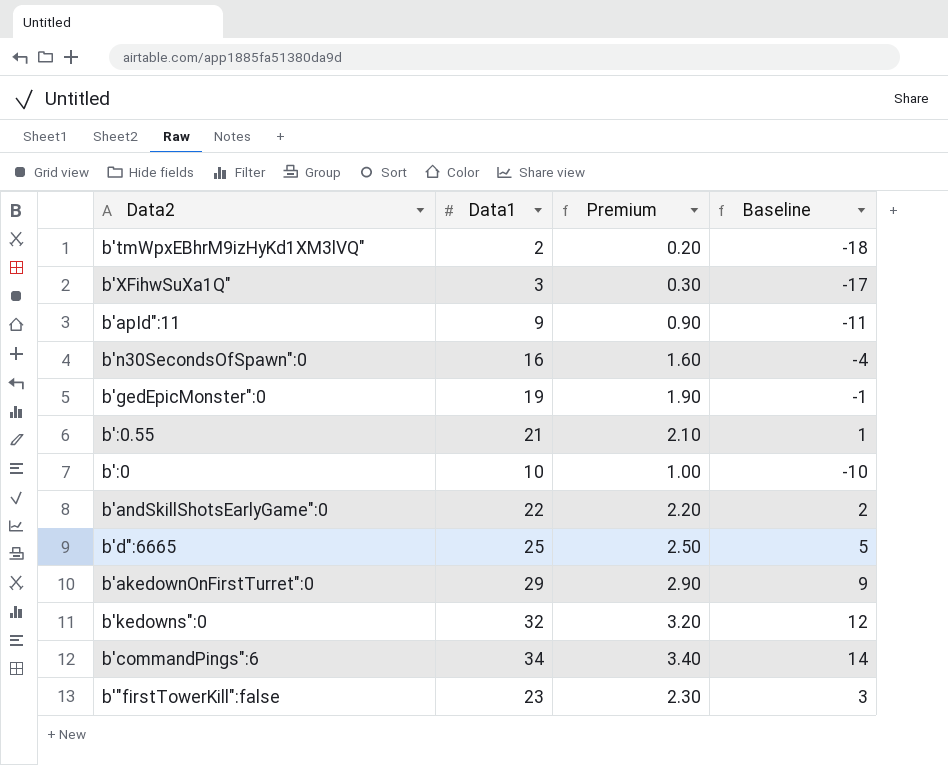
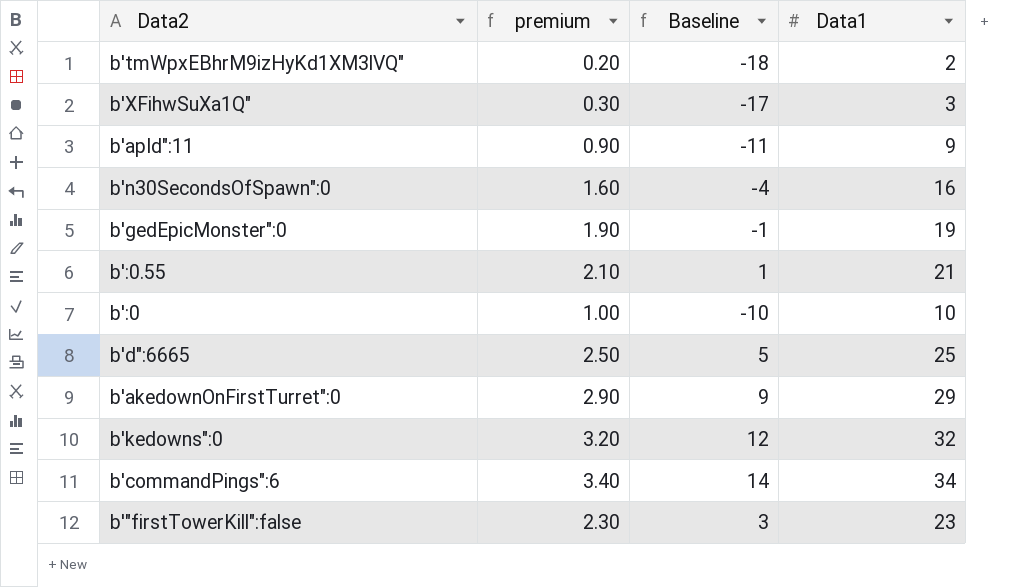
column name: Premium -> premium
column Data1 | position: 2 -> 4
row b'andSkillShotsEarlyGame":0: 22 | 2.20 | 2 -> none

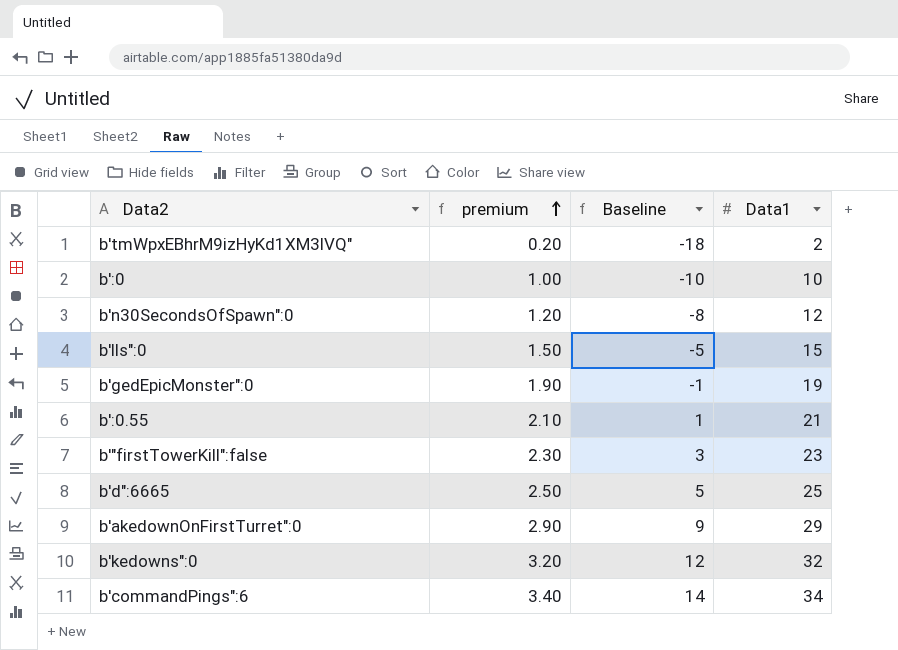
row order: none -> premium ascending
row b'XFihwSuXa1Q": 0.30 | -17 | 3 -> none
row b'apId":11: 0.90 | -11 | 9 -> none
b'n30SecondsOfSpawn":0 | premium: 1.60 -> 1.20
b'n30SecondsOfSpawn":0 | Baseline: -4 -> -8
b'n30SecondsOfSpawn":0 | Data1: 16 -> 12
row b'lls":0: none -> 1.50 | -5 | 15

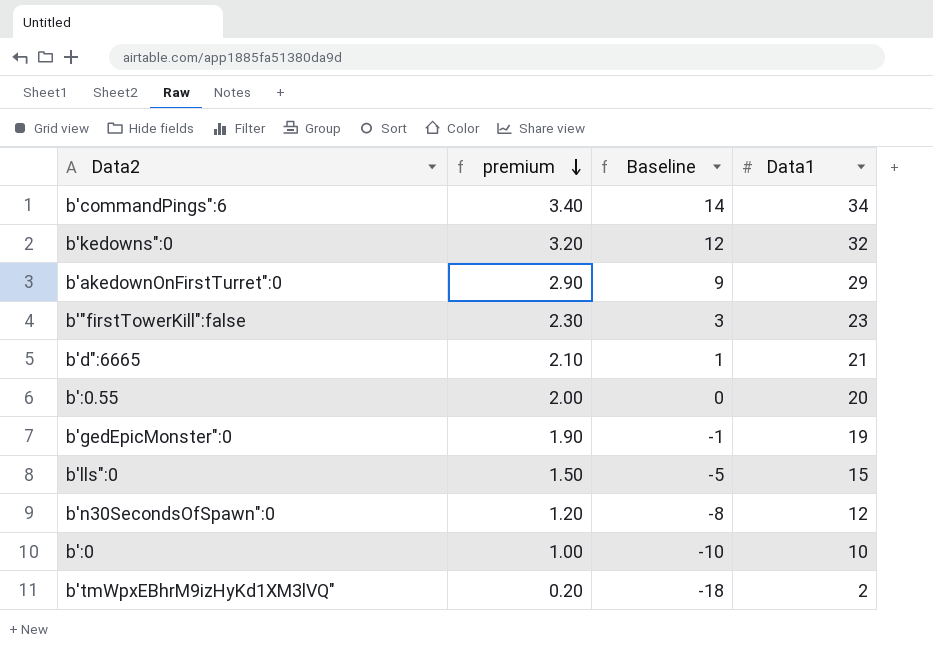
row order: premium ascending -> premium descending
b'd":6665 | premium: 2.50 -> 2.10
b'd":6665 | Baseline: 5 -> 1
b'd":6665 | Data1: 25 -> 21
b':0.55 | premium: 2.10 -> 2.00
b':0.55 | Baseline: 1 -> 0
b':0.55 | Data1: 21 -> 20

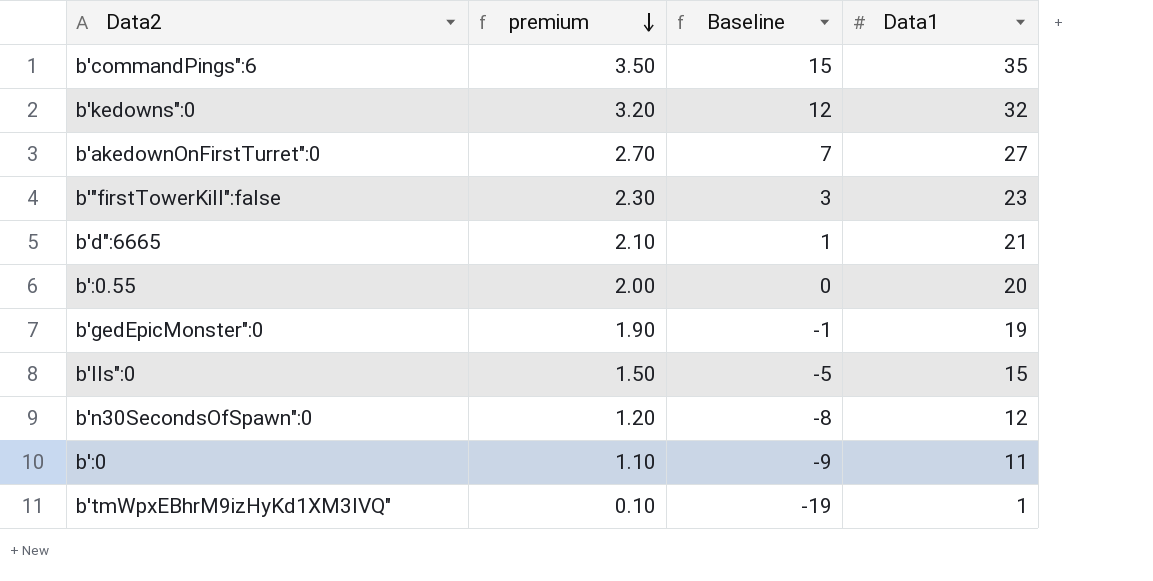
b'commandPings":6 | premium: 3.40 -> 3.50
b'commandPings":6 | Baseline: 14 -> 15
b'commandPings":6 | Data1: 34 -> 35
b'akedownOnFirstTurret":0 | premium: 2.90 -> 2.70
b'akedownOnFirstTurret":0 | Baseline: 9 -> 7
b'akedownOnFirstTurret":0 | Data1: 29 -> 27
b':0 | premium: 1.00 -> 1.10
b':0 | Baseline: -10 -> -9
b':0 | Data1: 10 -> 11
b'tmWpxEBhrM9izHyKd1XM3lVQ" | premium: 0.20 -> 0.10
b'tmWpxEBhrM9izHyKd1XM3lVQ" | Baseline: -18 -> -19
b'tmWpxEBhrM9izHyKd1XM3lVQ" | Data1: 2 -> 1

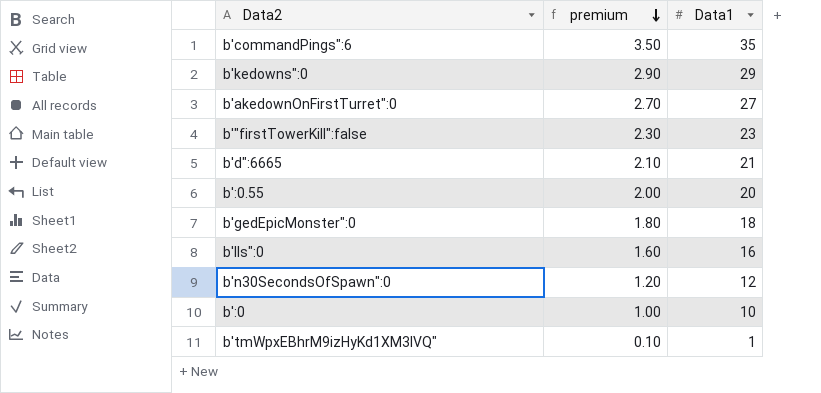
column Baseline | formula: [Data1] - 20 -> none
b'kedowns":0 | premium: 3.20 -> 2.90
b'kedowns":0 | Data1: 32 -> 29
b'gedEpicMonster":0 | premium: 1.90 -> 1.80
b'gedEpicMonster":0 | Data1: 19 -> 18
b'lls":0 | premium: 1.50 -> 1.60
b'lls":0 | Data1: 15 -> 16
b':0 | premium: 1.10 -> 1.00
b':0 | Data1: 11 -> 10

